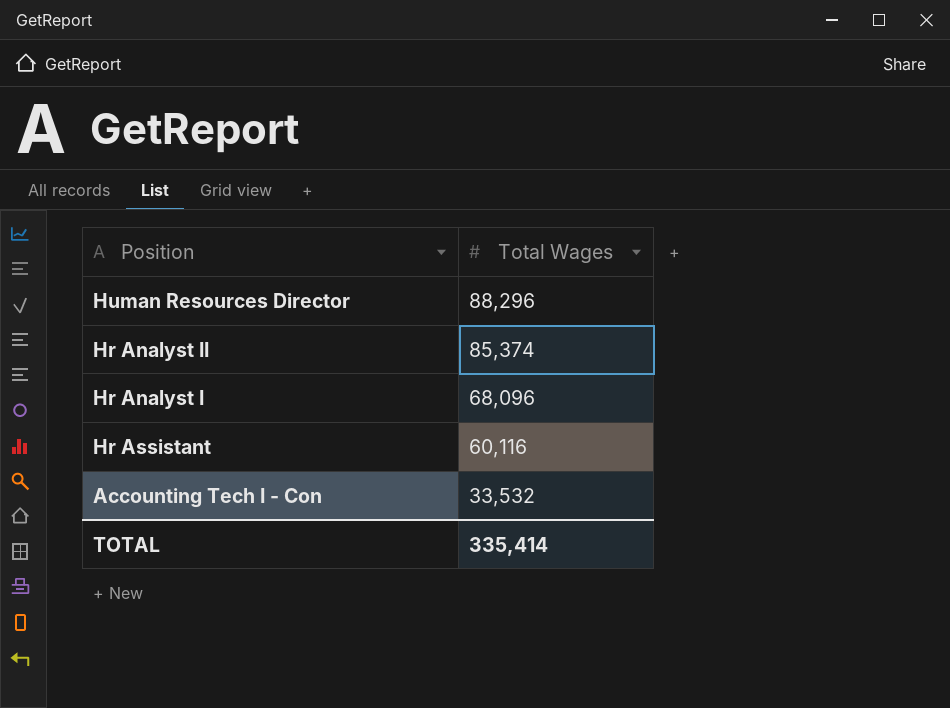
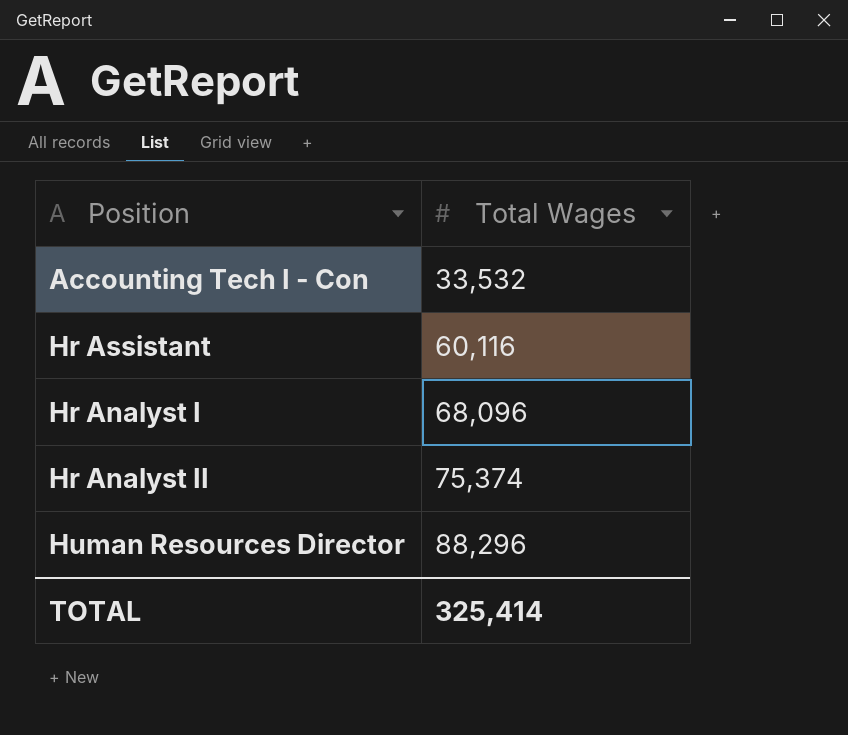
row order: Total Wages descending -> Total Wages ascending
Hr Analyst II | Total Wages: 85,374 -> 75,374
TOTAL | Total Wages: 335,414 -> 325,414

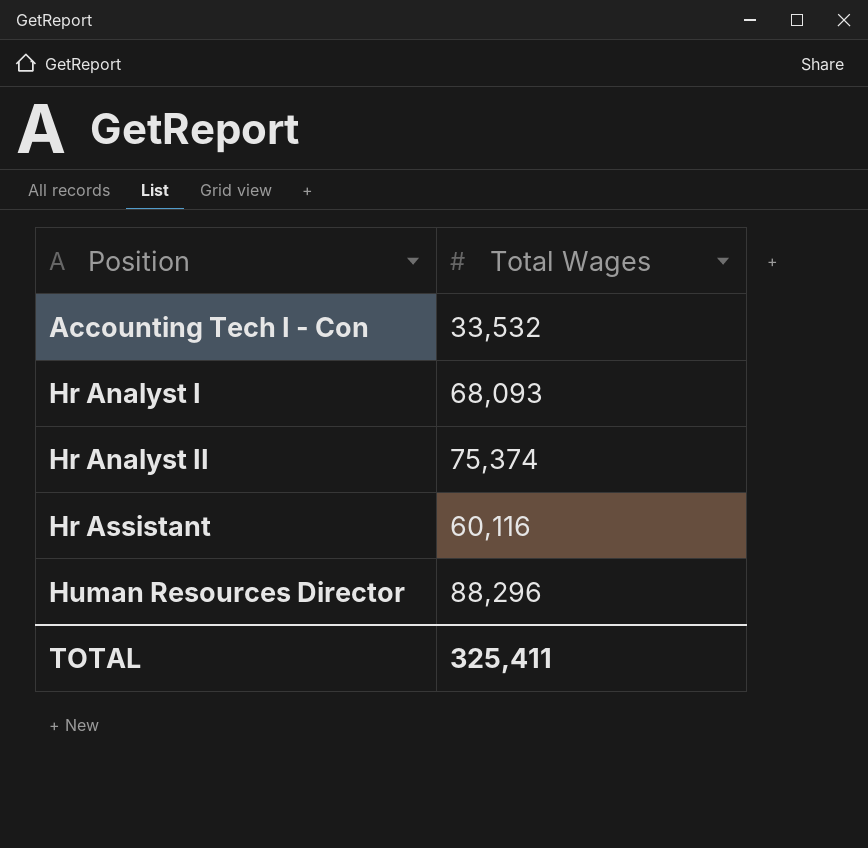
row order: Total Wages ascending -> Position ascending
Hr Analyst I | Total Wages: 68,096 -> 68,093
TOTAL | Total Wages: 325,414 -> 325,411

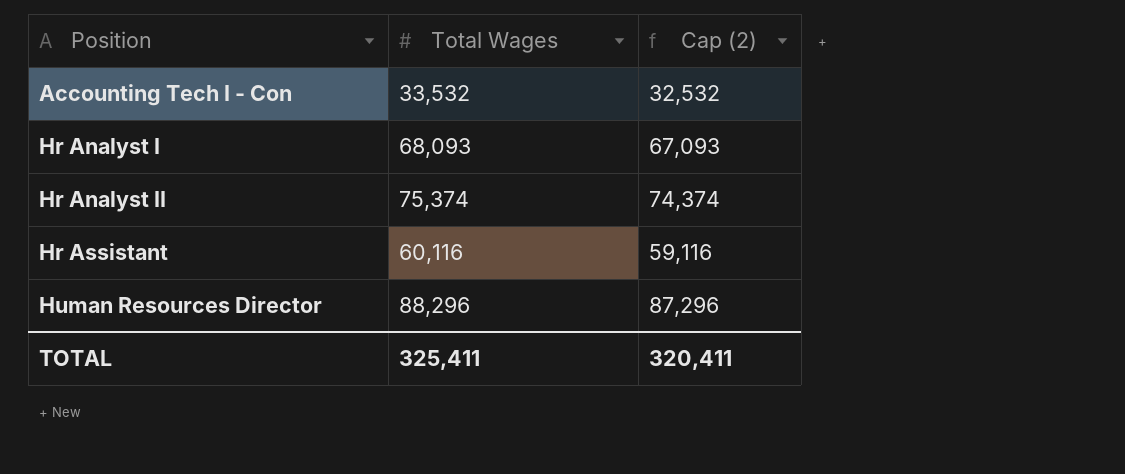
column Cap (2) | formula: none -> [Total Wages] - 1000

